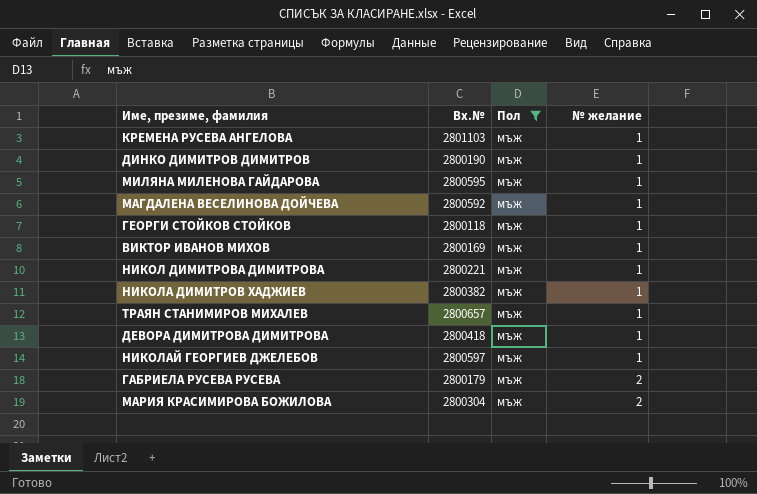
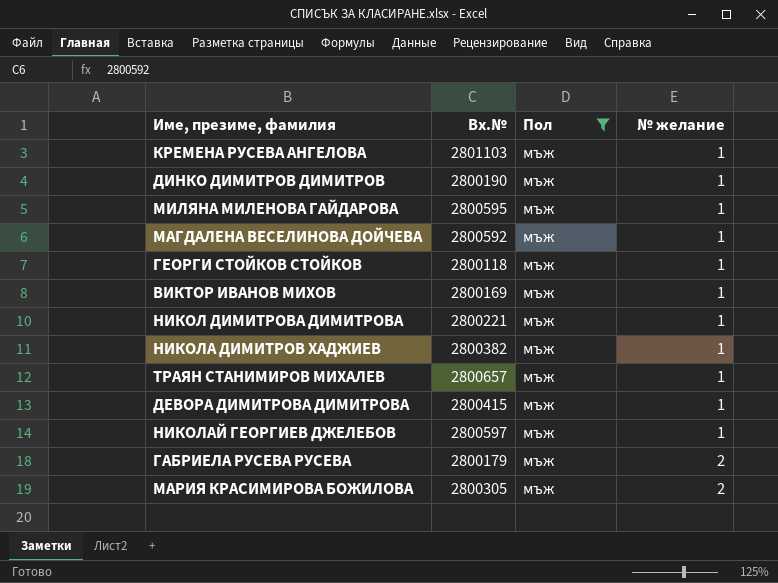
ДЕВОРА ДИМИТРОВА ДИМИТРОВА | Вх.№: 2800418 -> 2800415
МАРИЯ КРАСИМИРОВА БОЖИЛОВА | Вх.№: 2800304 -> 2800305

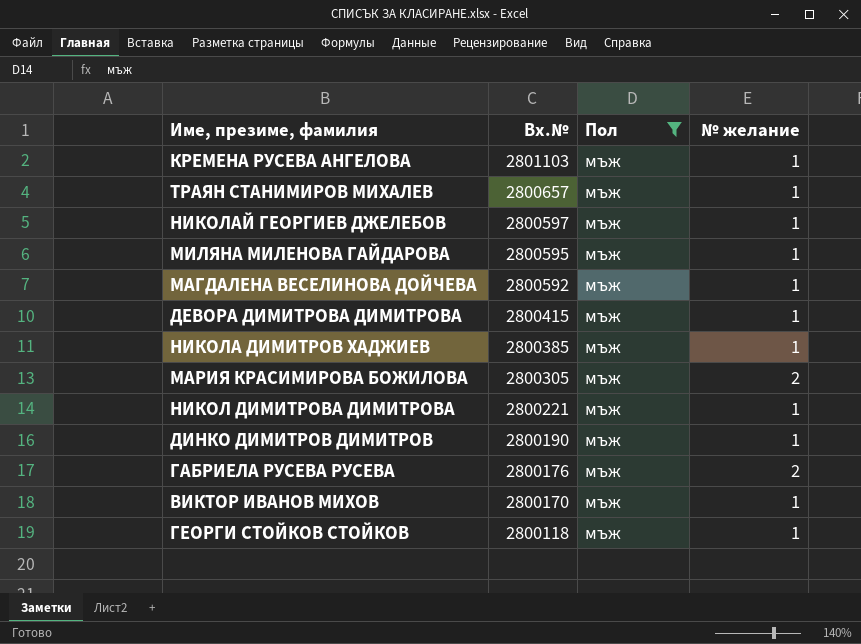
row order: № желание ascending -> Вх.№ descending
НИКОЛА ДИМИТРОВ ХАДЖИЕВ | Вх.№: 2800382 -> 2800385
ГАБРИЕЛА РУСЕВА РУСЕВА | Вх.№: 2800179 -> 2800176
ВИКТОР ИВАНОВ МИХОВ | Вх.№: 2800169 -> 2800170

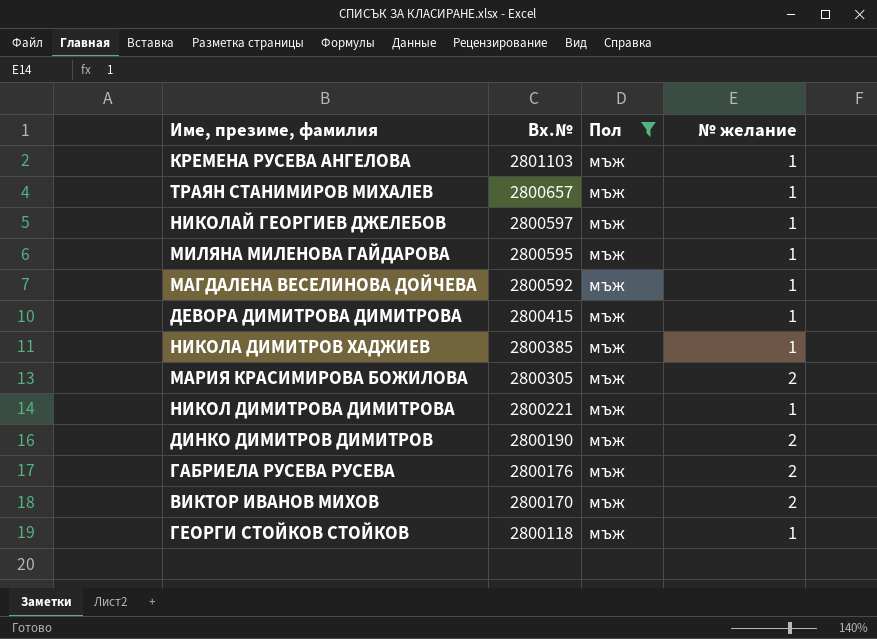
ДИНКО ДИМИТРОВ ДИМИТРОВ | № желание: 1 -> 2
ВИКТОР ИВАНОВ МИХОВ | № желание: 1 -> 2

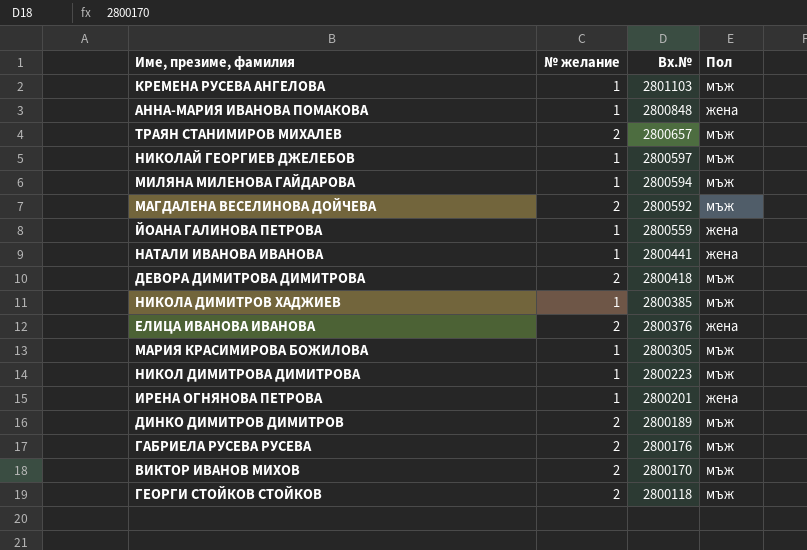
filter: Пол = мъж -> none
column № желание | position: 4 -> 2
ТРАЯН СТАНИМИРОВ МИХАЛЕВ | № желание: 1 -> 2
МИЛЯНА МИЛЕНОВА ГАЙДАРОВА | Вх.№: 2800595 -> 2800594
МАГДАЛЕНА ВЕСЕЛИНОВА ДОЙЧЕВА | № желание: 1 -> 2
ДЕВОРА ДИМИТРОВА ДИМИТРОВА | № желание: 1 -> 2
ДЕВОРА ДИМИТРОВА ДИМИТРОВА | Вх.№: 2800415 -> 2800418
МАРИЯ КРАСИМИРОВА БОЖИЛОВА | № желание: 2 -> 1
НИКОЛ ДИМИТРОВА ДИМИТРОВА | Вх.№: 2800221 -> 2800223
ДИНКО ДИМИТРОВ ДИМИТРОВ | Вх.№: 2800190 -> 2800189
ГЕОРГИ СТОЙКОВ СТОЙКОВ | № желание: 1 -> 2

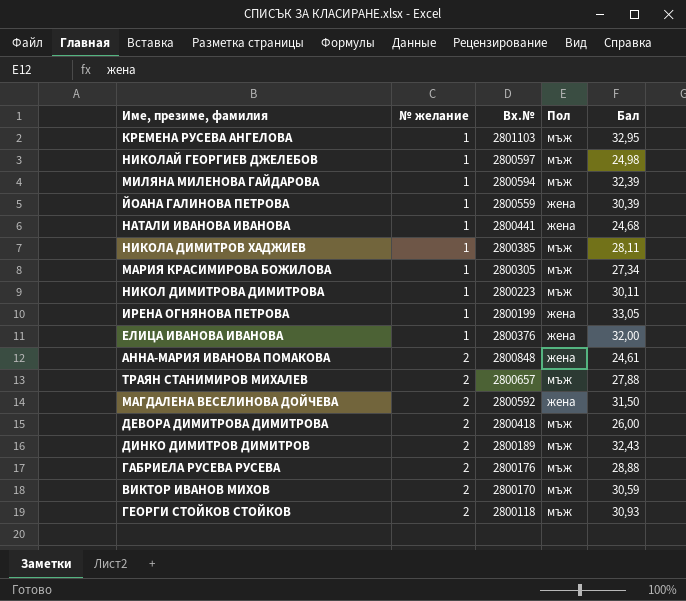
row order: Вх.№ descending -> № желание ascending
column Бал | position: none -> 5
ИРЕНА ОГНЯНОВА ПЕТРОВА | Вх.№: 2800201 -> 2800199
ЕЛИЦА ИВАНОВА ИВАНОВА | № желание: 2 -> 1
АННА-МАРИЯ ИВАНОВА ПОМАКОВА | № желание: 1 -> 2
МАГДАЛЕНА ВЕСЕЛИНОВА ДОЙЧЕВА | Пол: мъж -> жена

